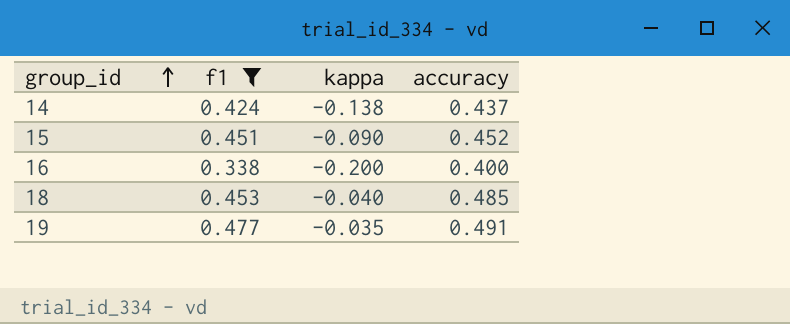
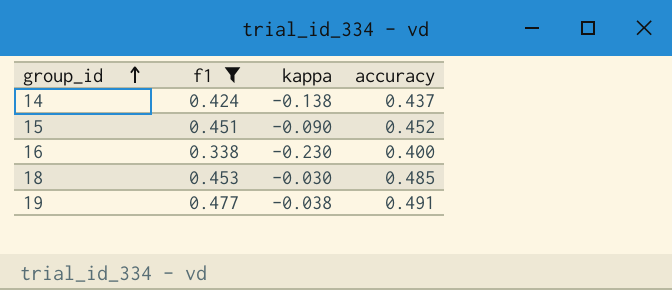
16 | kappa: -0.200 -> -0.230
18 | kappa: -0.040 -> -0.030
19 | kappa: -0.035 -> -0.038

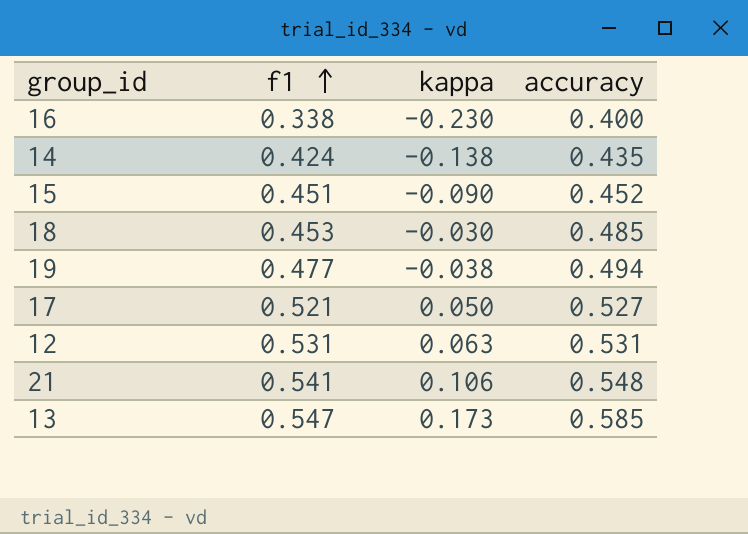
filter: f1 <= 0.477 -> none
row order: group_id ascending -> f1 ascending
14 | accuracy: 0.437 -> 0.435
19 | accuracy: 0.491 -> 0.494

